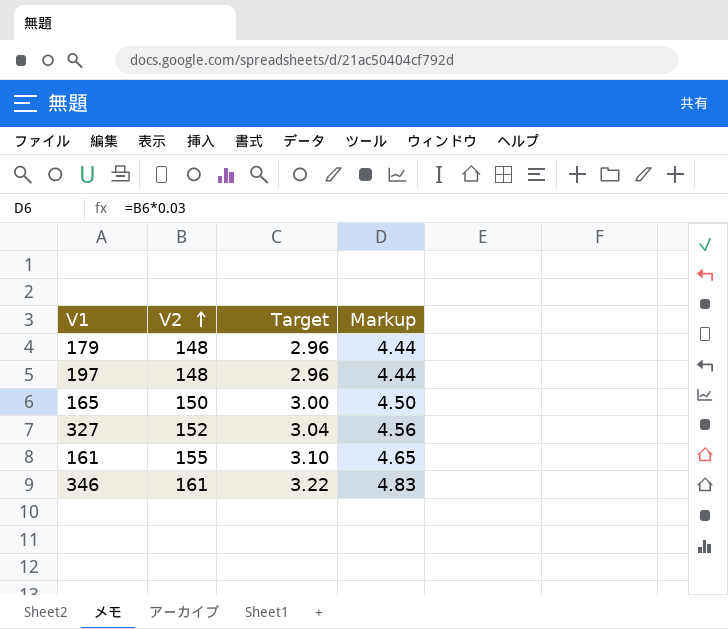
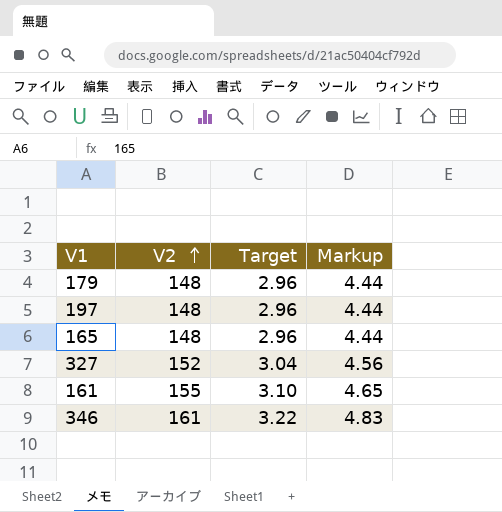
165 | V2: 150 -> 148
165 | Target: 3.00 -> 2.96
165 | Markup: 4.50 -> 4.44

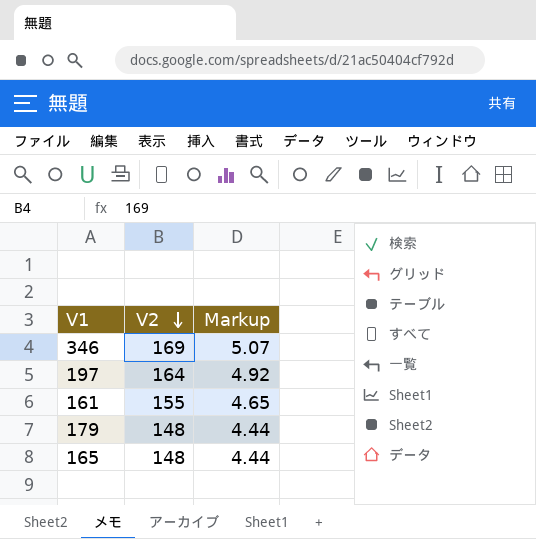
row order: V2 ascending -> V2 descending
column Target | formula: [V2] * 0.02 -> none
row 327: 152 | 3.04 | 4.56 -> none
346 | V2: 161 -> 169
346 | Markup: 4.83 -> 5.07
197 | V2: 148 -> 164
197 | Markup: 4.44 -> 4.92

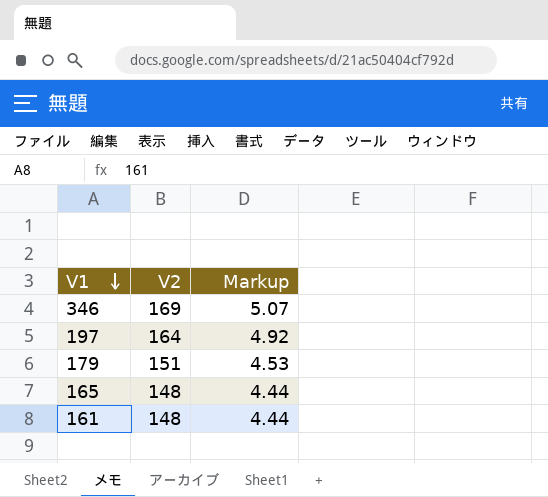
row order: V2 descending -> V1 descending
179 | V2: 148 -> 151
179 | Markup: 4.44 -> 4.53
161 | V2: 155 -> 148
161 | Markup: 4.65 -> 4.44

